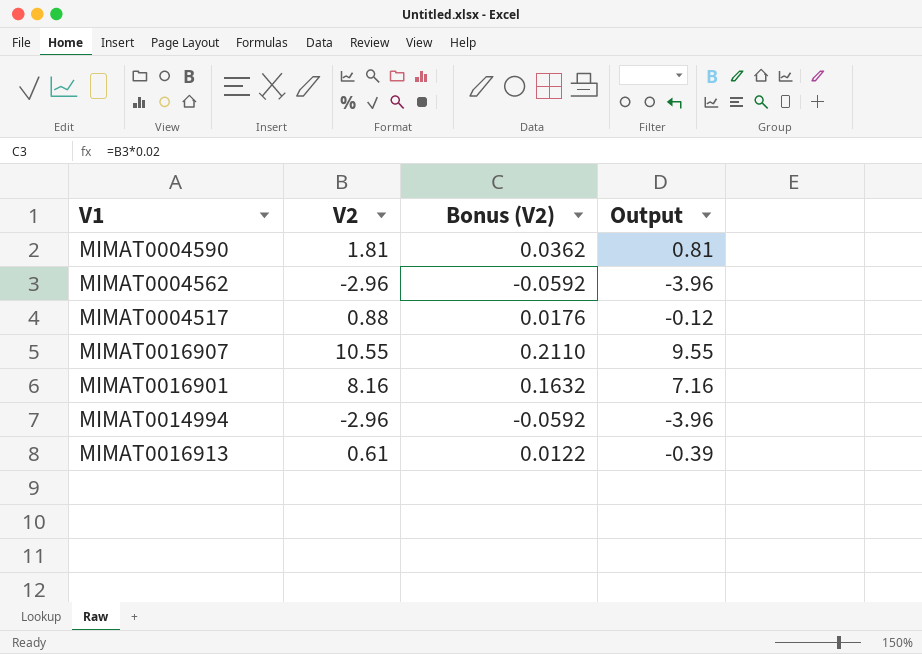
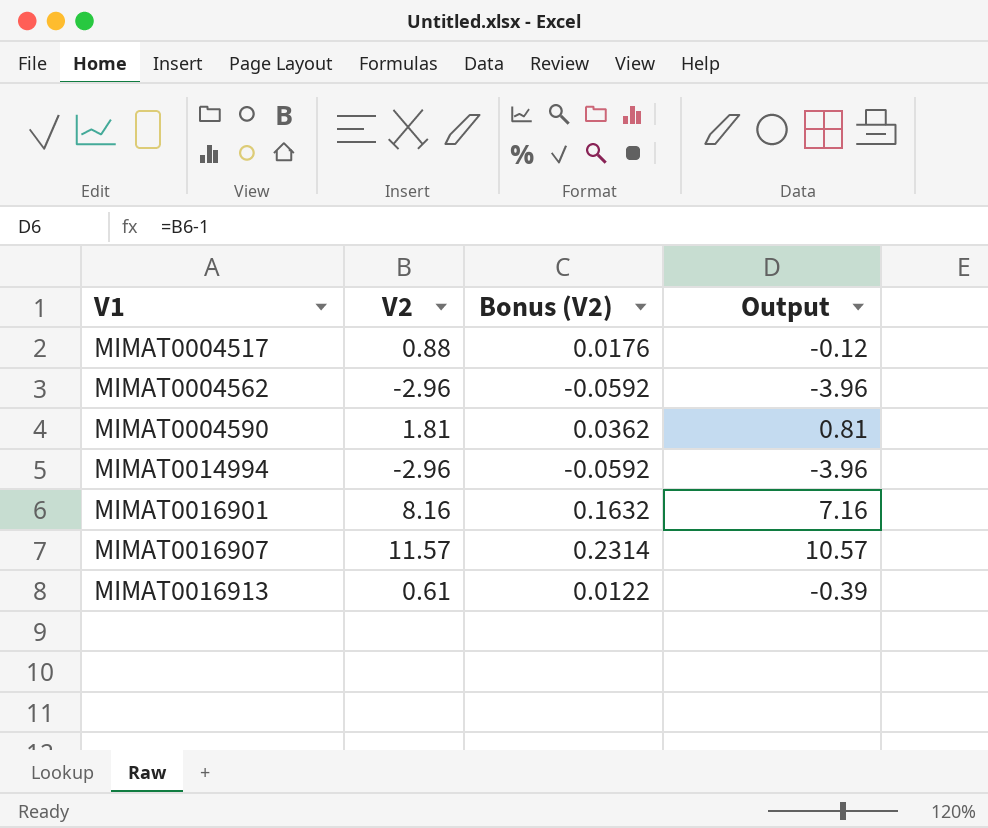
row order: none -> V1 ascending
MIMAT0016907 | V2: 10.55 -> 11.57
MIMAT0016907 | Bonus (V2): 0.2110 -> 0.2314
MIMAT0016907 | Output: 9.55 -> 10.57

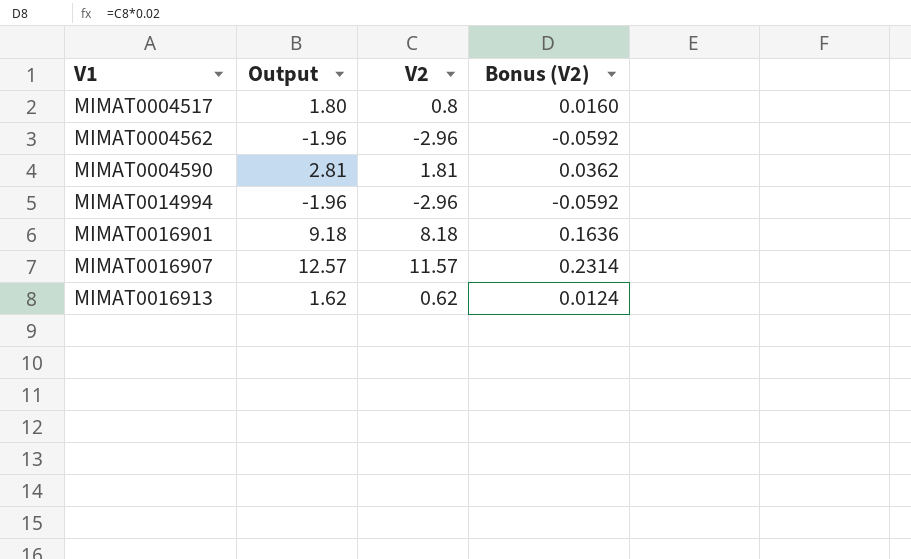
column Output | formula: [V2] - 1 -> [V2] + 1
column Output | position: 4 -> 2
MIMAT0004517 | V2: 0.88 -> 0.8
MIMAT0004517 | Bonus (V2): 0.0176 -> 0.0160
MIMAT0016901 | V2: 8.16 -> 8.18
MIMAT0016901 | Bonus (V2): 0.1632 -> 0.1636
MIMAT0016913 | V2: 0.61 -> 0.62
MIMAT0016913 | Bonus (V2): 0.0122 -> 0.0124

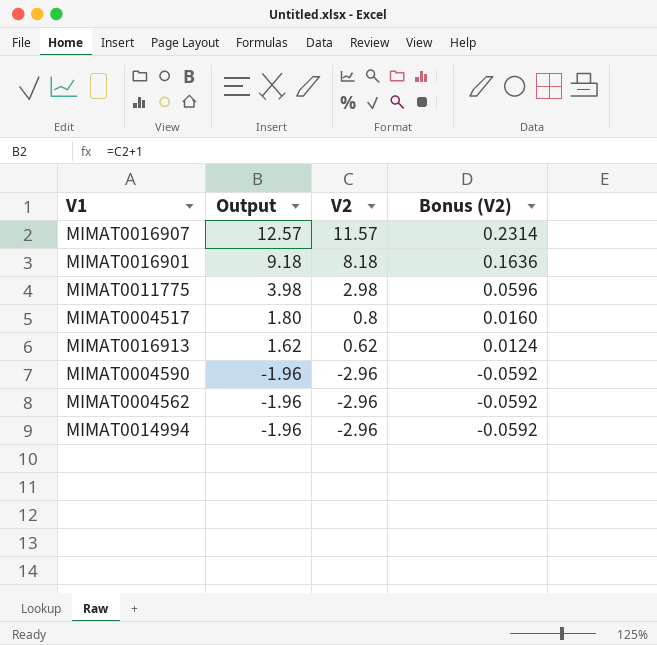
row order: V1 ascending -> Output descending
row MIMAT0011775: none -> 3.98 | 2.98 | 0.0596
MIMAT0004590 | Output: 2.81 -> -1.96
MIMAT0004590 | V2: 1.81 -> -2.96
MIMAT0004590 | Bonus (V2): 0.0362 -> -0.0592

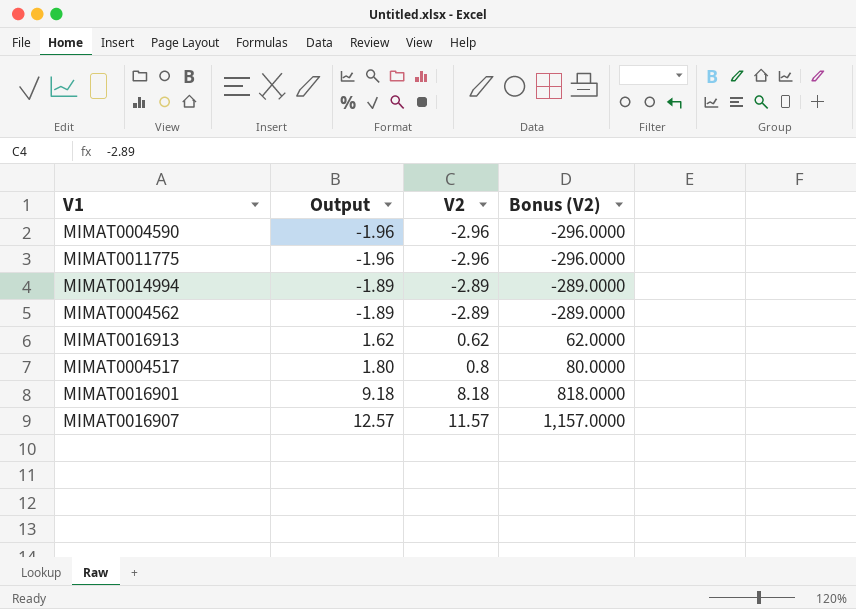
row order: Output descending -> Output ascending
column Bonus (V2) | formula: [V2] * 0.02 -> [V2] * 100
MIMAT0011775 | Output: 3.98 -> -1.96
MIMAT0011775 | V2: 2.98 -> -2.96
MIMAT0014994 | Output: -1.96 -> -1.89
MIMAT0014994 | V2: -2.96 -> -2.89
MIMAT0004562 | Output: -1.96 -> -1.89
MIMAT0004562 | V2: -2.96 -> -2.89

